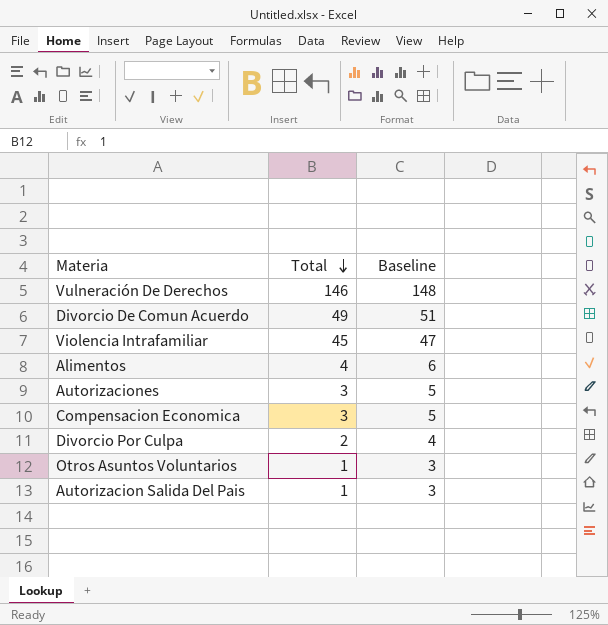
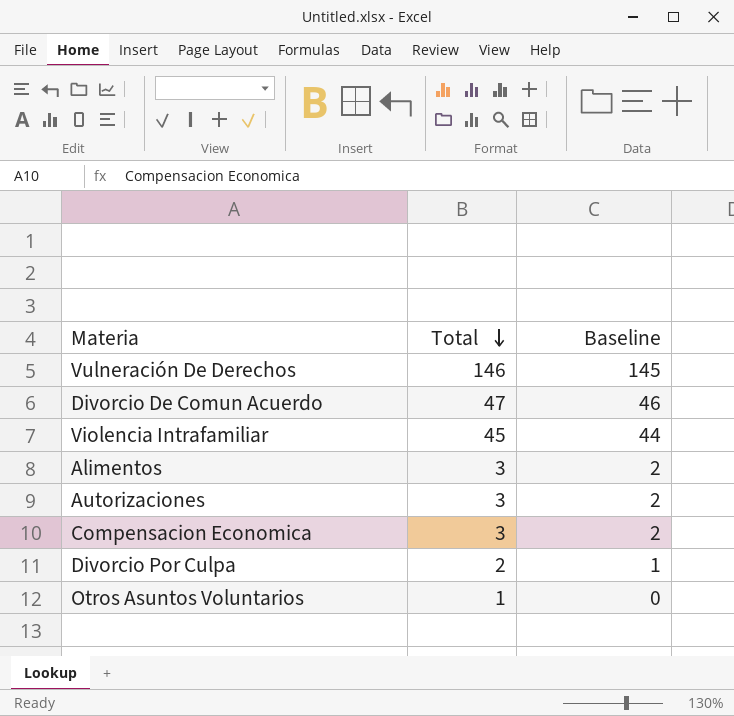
column Baseline | formula: [Total] + 2 -> [Total] - 1
row Autorizacion Salida Del Pais: 1 | 3 -> none
Divorcio De Comun Acuerdo | Total: 49 -> 47
Alimentos | Total: 4 -> 3

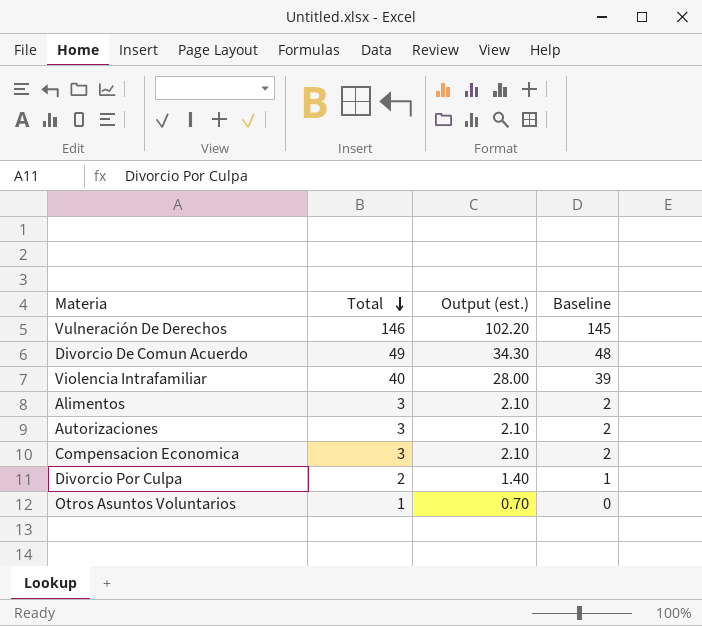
column Output (est.) | formula: none -> [Total] * 0.7
Divorcio De Comun Acuerdo | Total: 47 -> 49
Divorcio De Comun Acuerdo | Baseline: 46 -> 48
Violencia Intrafamiliar | Total: 45 -> 40
Violencia Intrafamiliar | Baseline: 44 -> 39

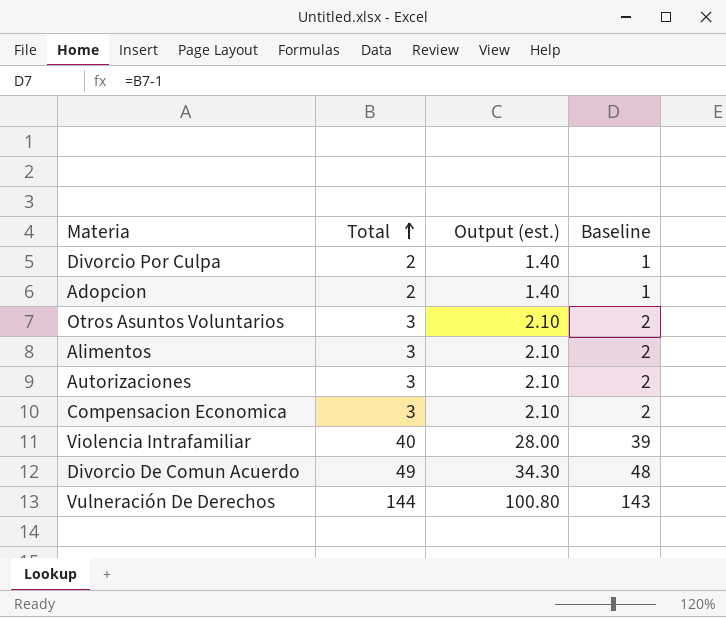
row order: Total descending -> Total ascending
row Adopcion: none -> 2 | 1.40 | 1
Otros Asuntos Voluntarios | Total: 1 -> 3
Otros Asuntos Voluntarios | Output (est.): 0.70 -> 2.10
Otros Asuntos Voluntarios | Baseline: 0 -> 2
Vulneración De Derechos | Total: 146 -> 144
Vulneración De Derechos | Output (est.): 102.20 -> 100.80
Vulneración De Derechos | Baseline: 145 -> 143

